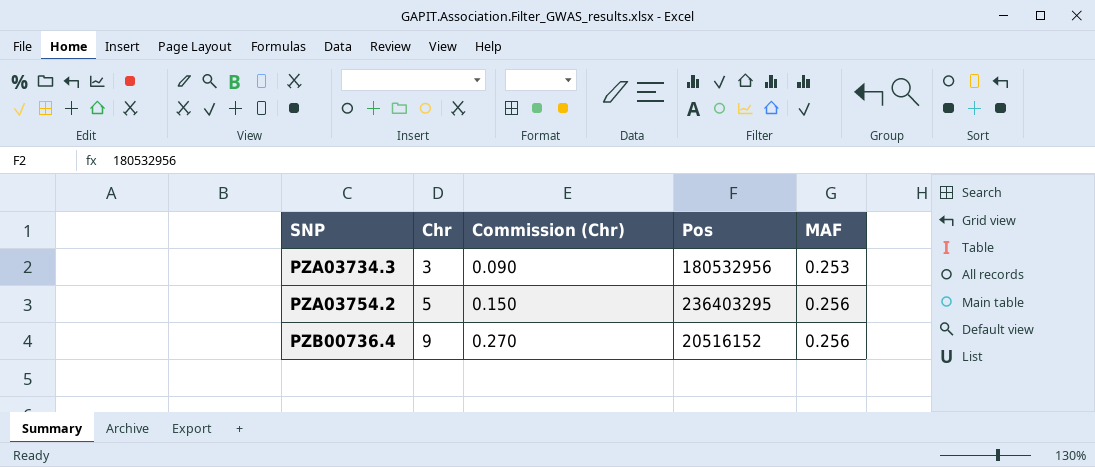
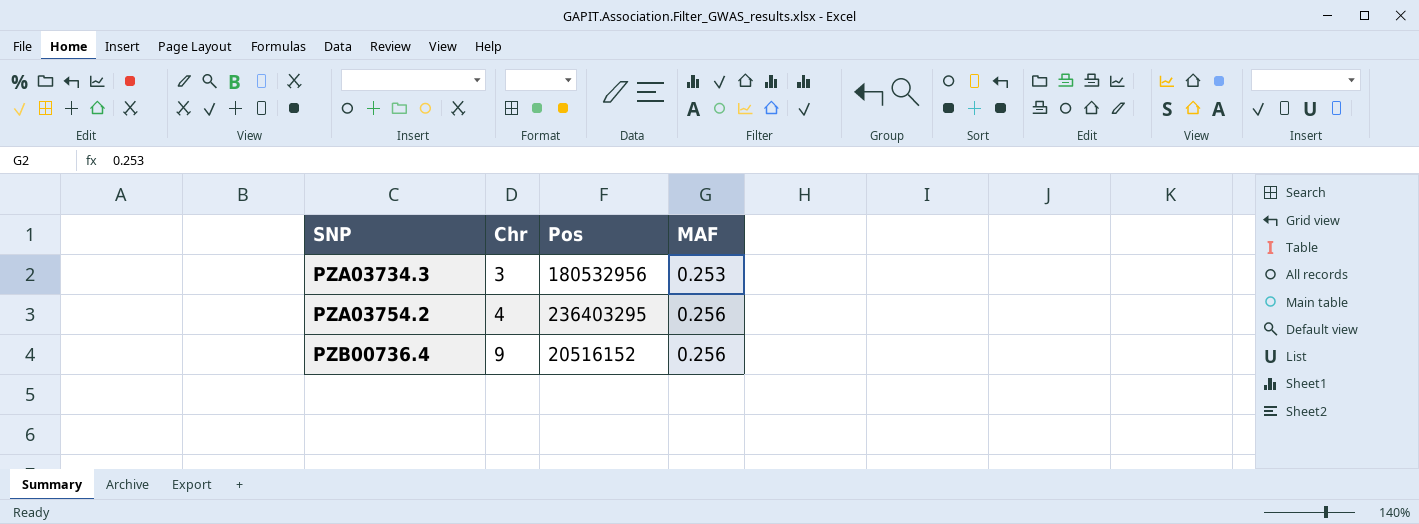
column Commission (Chr) | formula: [Chr] * 0.03 -> none
PZA03754.2 | Chr: 5 -> 4

